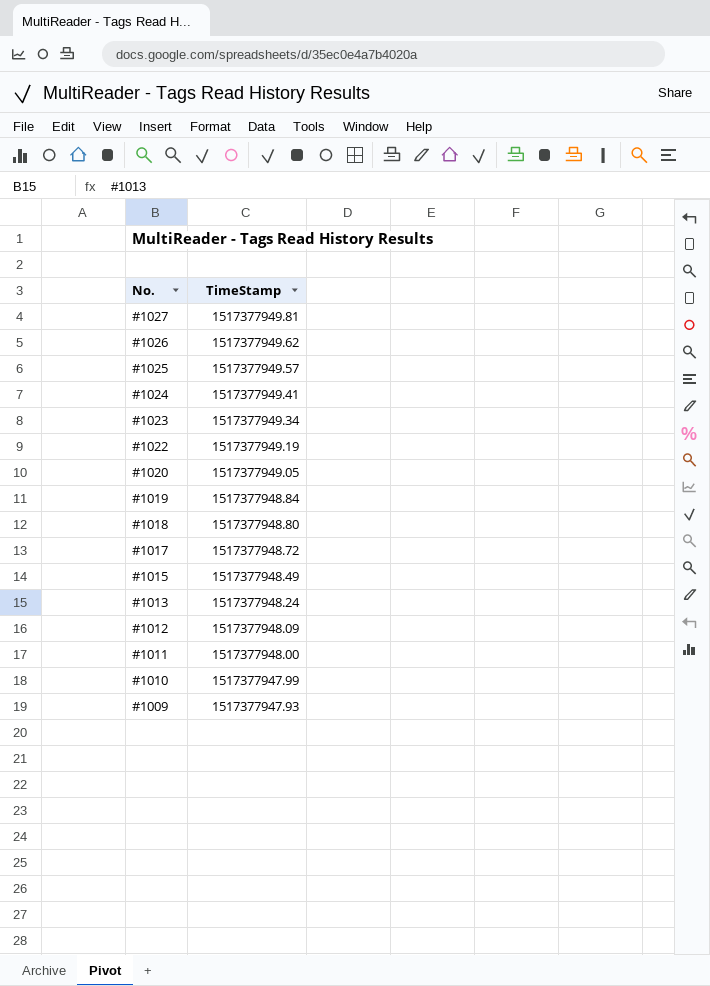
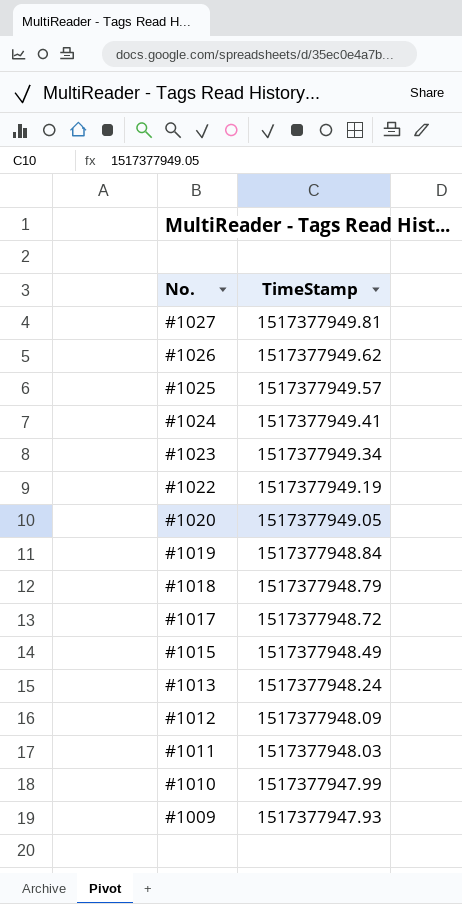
#1018 | TimeStamp: 1517377948.80 -> 1517377948.79
#1011 | TimeStamp: 1517377948.00 -> 1517377948.03

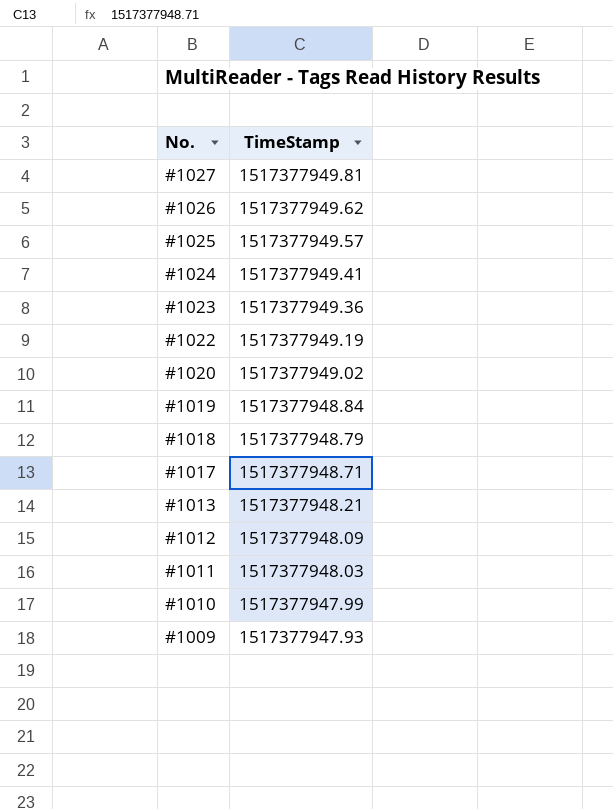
row #1015: 1517377948.49 -> none
#1023 | TimeStamp: 1517377949.34 -> 1517377949.36
#1020 | TimeStamp: 1517377949.05 -> 1517377949.02
#1017 | TimeStamp: 1517377948.72 -> 1517377948.71
#1013 | TimeStamp: 1517377948.24 -> 1517377948.21

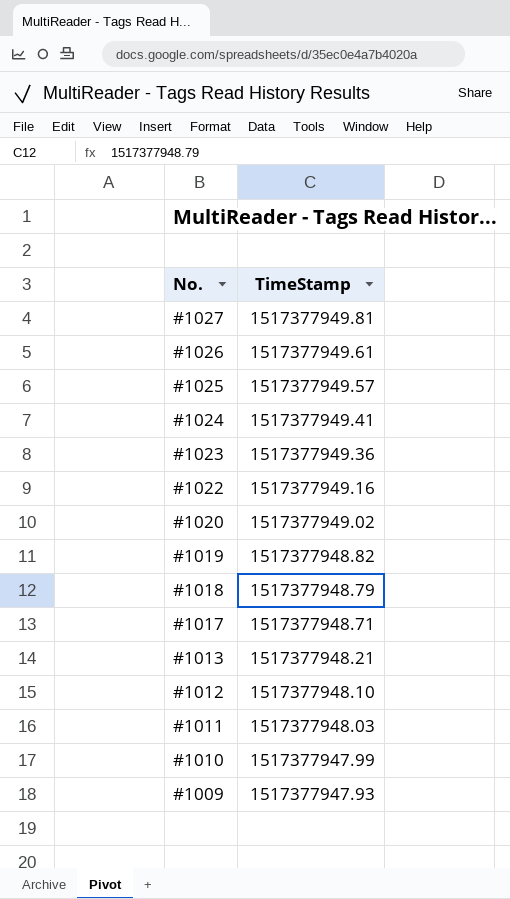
#1026 | TimeStamp: 1517377949.62 -> 1517377949.61
#1022 | TimeStamp: 1517377949.19 -> 1517377949.16
#1019 | TimeStamp: 1517377948.84 -> 1517377948.82
#1012 | TimeStamp: 1517377948.09 -> 1517377948.10

